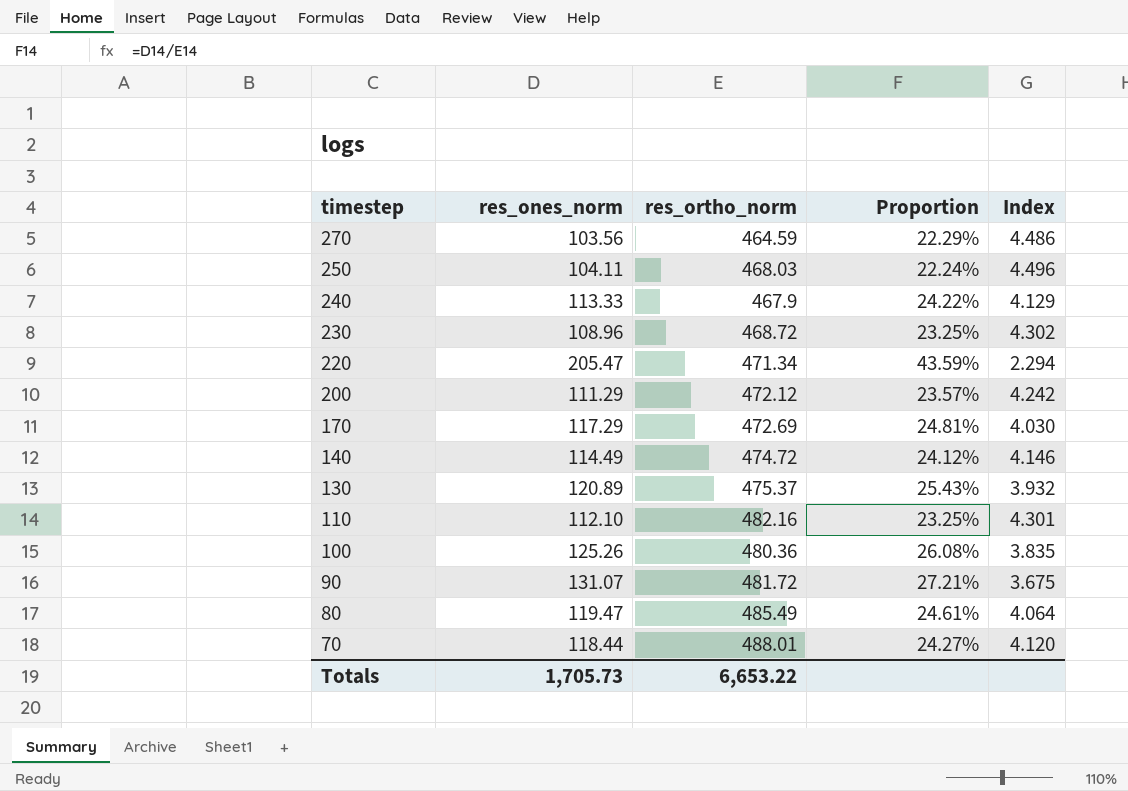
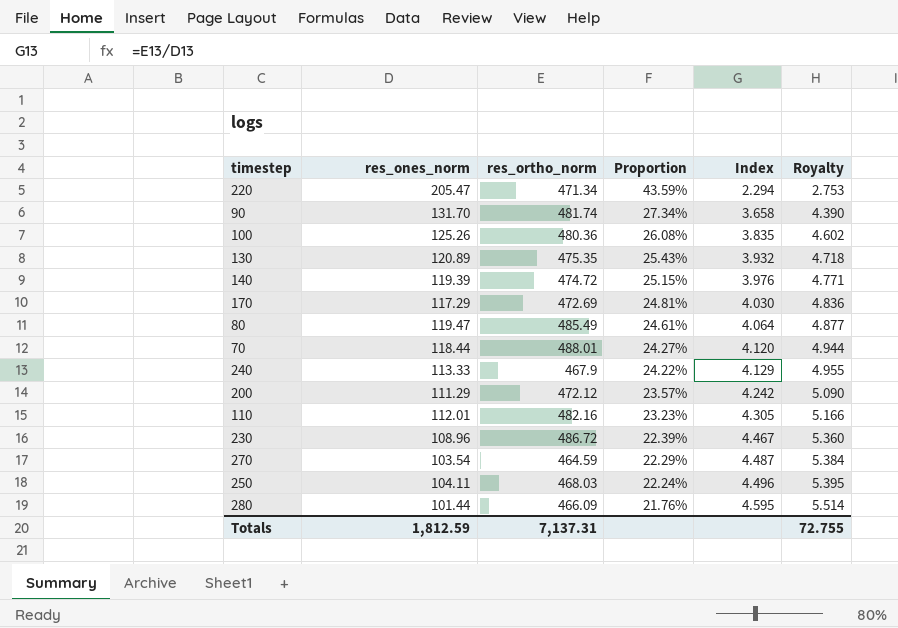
row order: timestep descending -> Proportion descending
column Royalty | formula: none -> [Index] * 1.2
90 | res_ones_norm: 131.07 -> 131.70
90 | res_ortho_norm: 481.72 -> 481.74
90 | Proportion: 27.21% -> 27.34%
90 | Index: 3.675 -> 3.658
130 | res_ortho_norm: 475.37 -> 475.35
140 | res_ones_norm: 114.49 -> 119.39
140 | Proportion: 24.12% -> 25.15%
140 | Index: 4.146 -> 3.976
110 | res_ones_norm: 112.10 -> 112.01
110 | Proportion: 23.25% -> 23.23%
110 | Index: 4.301 -> 4.305
230 | res_ortho_norm: 468.72 -> 486.72
230 | Proportion: 23.25% -> 22.39%
230 | Index: 4.302 -> 4.467
270 | res_ones_norm: 103.56 -> 103.54
270 | Index: 4.486 -> 4.487
row 280: none -> 101.44 | 466.09 | 21.76% | 4.595 | 5.514
Totals | res_ones_norm: 1,705.73 -> 1,812.59
Totals | res_ortho_norm: 6,653.22 -> 7,137.31

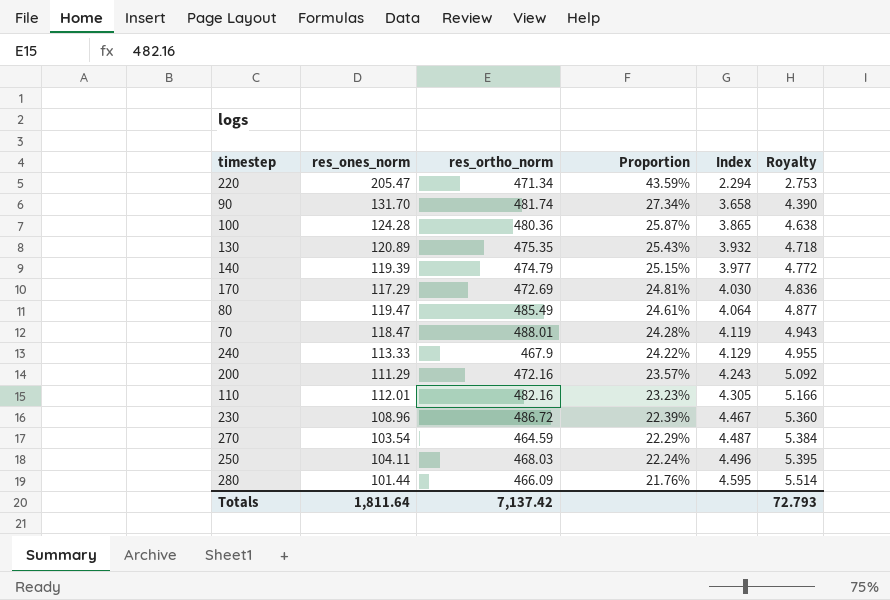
100 | res_ones_norm: 125.26 -> 124.28
100 | Proportion: 26.08% -> 25.87%
100 | Index: 3.835 -> 3.865
100 | Royalty: 4.602 -> 4.638
140 | res_ortho_norm: 474.72 -> 474.79
140 | Index: 3.976 -> 3.977
140 | Royalty: 4.771 -> 4.772
70 | res_ones_norm: 118.44 -> 118.47
70 | Proportion: 24.27% -> 24.28%
70 | Index: 4.120 -> 4.119
70 | Royalty: 4.944 -> 4.943
200 | res_ortho_norm: 472.12 -> 472.16
200 | Index: 4.242 -> 4.243
200 | Royalty: 5.090 -> 5.092
Totals | res_ones_norm: 1,812.59 -> 1,811.64
Totals | res_ortho_norm: 7,137.31 -> 7,137.42
Totals | Royalty: 72.755 -> 72.793

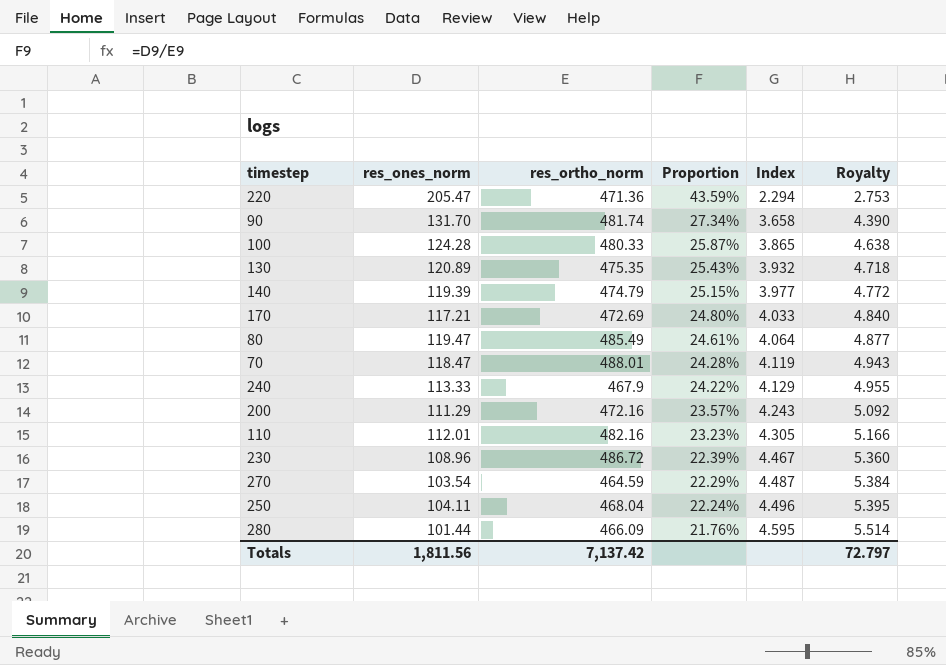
220 | res_ortho_norm: 471.34 -> 471.36
100 | res_ortho_norm: 480.36 -> 480.33
170 | res_ones_norm: 117.29 -> 117.21
170 | Proportion: 24.81% -> 24.80%
170 | Index: 4.030 -> 4.033
170 | Royalty: 4.836 -> 4.840
250 | res_ortho_norm: 468.03 -> 468.04
Totals | res_ones_norm: 1,811.64 -> 1,811.56
Totals | Royalty: 72.793 -> 72.797

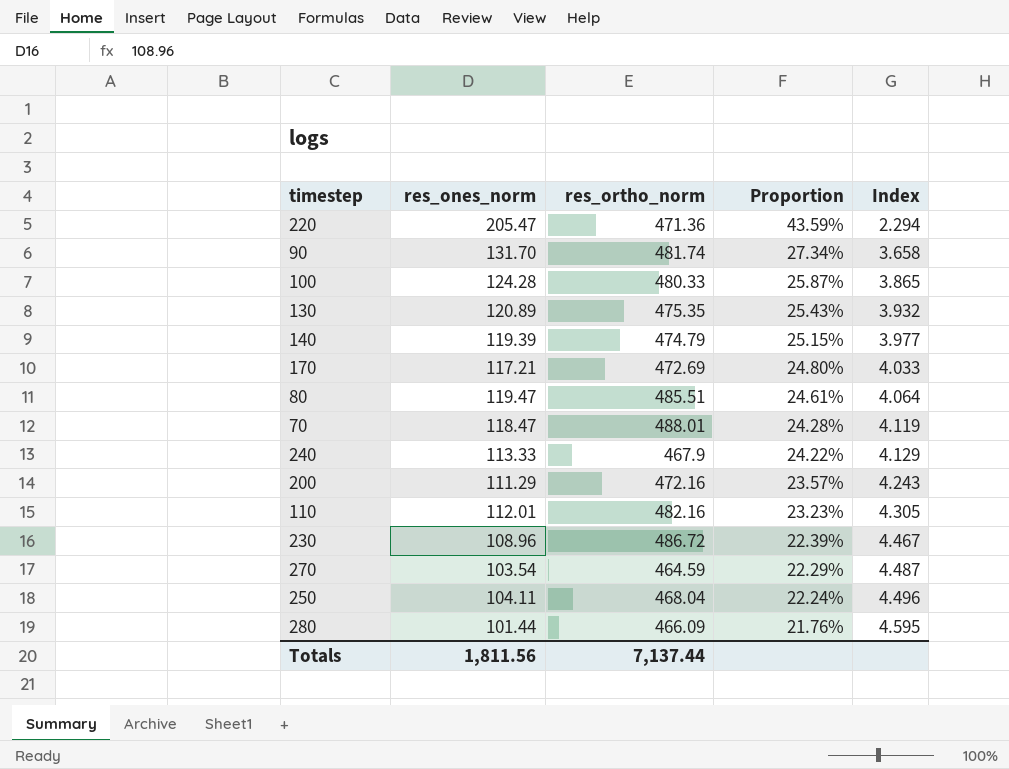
column Royalty | formula: [Index] * 1.2 -> none
80 | res_ortho_norm: 485.49 -> 485.51
Totals | res_ortho_norm: 7,137.42 -> 7,137.44

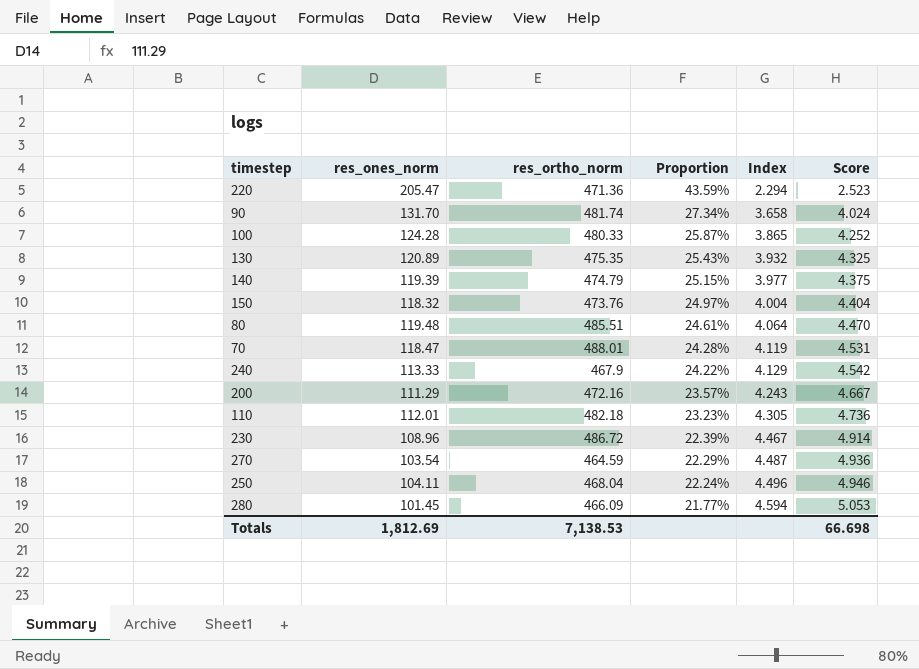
column Score | formula: none -> [Index] * 1.1
row 170: 117.21 | 472.69 | 24.80% | 4.033 -> none
row 150: none -> 118.32 | 473.76 | 24.97% | 4.004 | 4.404
80 | res_ones_norm: 119.47 -> 119.48
110 | res_ortho_norm: 482.16 -> 482.18
280 | res_ones_norm: 101.44 -> 101.45
280 | Proportion: 21.76% -> 21.77%
280 | Index: 4.595 -> 4.594
Totals | res_ones_norm: 1,811.56 -> 1,812.69
Totals | res_ortho_norm: 7,137.44 -> 7,138.53

